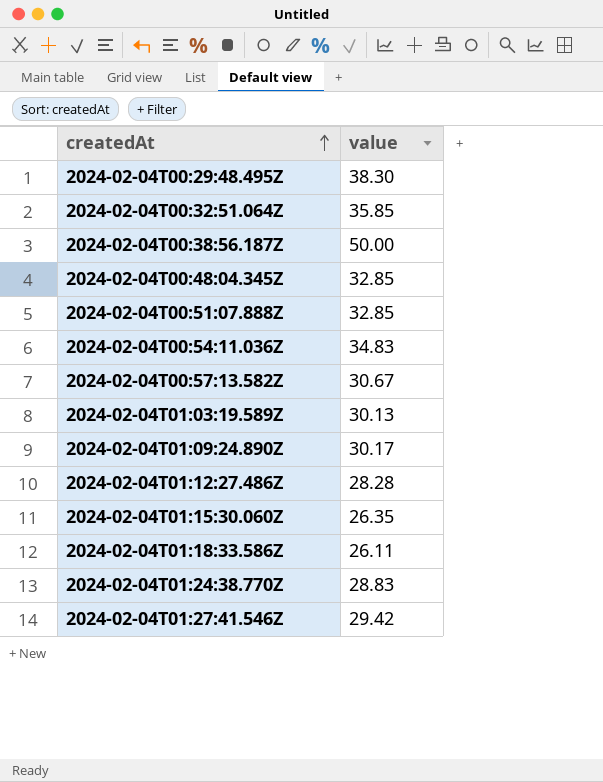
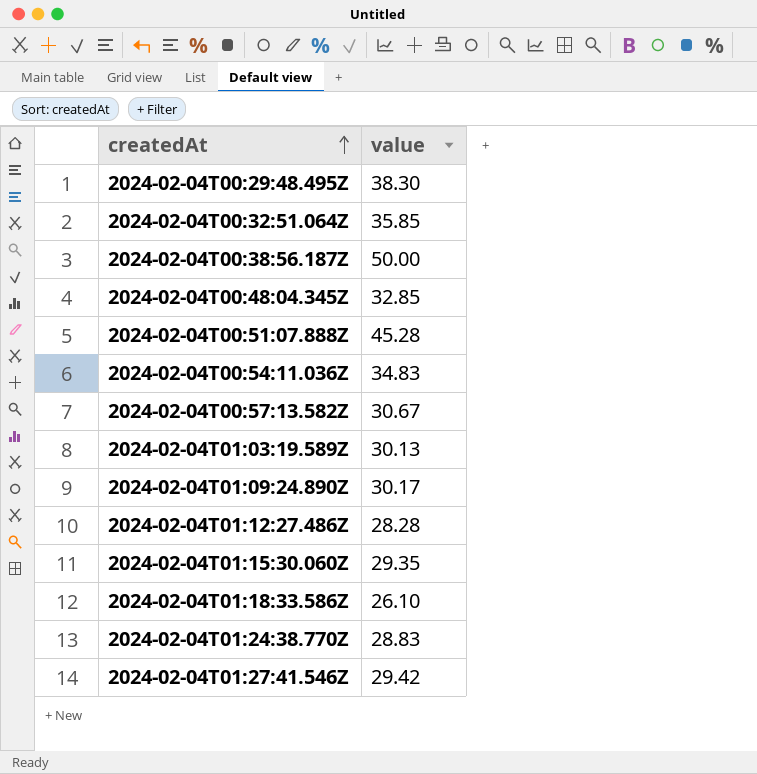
2024-02-04T00:51:07.888Z | value: 32.85 -> 45.28
2024-02-04T01:15:30.060Z | value: 26.35 -> 29.35
2024-02-04T01:18:33.586Z | value: 26.11 -> 26.10

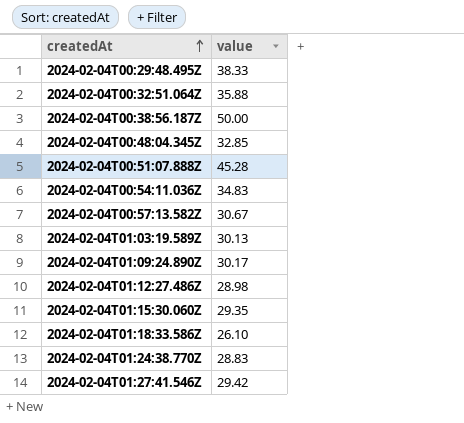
2024-02-04T00:29:48.495Z | value: 38.30 -> 38.33
2024-02-04T00:32:51.064Z | value: 35.85 -> 35.88
2024-02-04T01:12:27.486Z | value: 28.28 -> 28.98

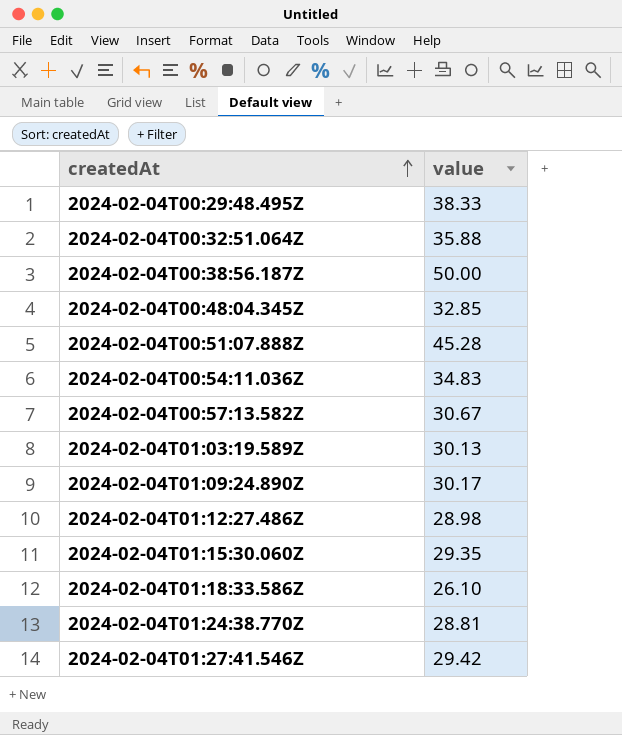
2024-02-04T01:24:38.770Z | value: 28.83 -> 28.81

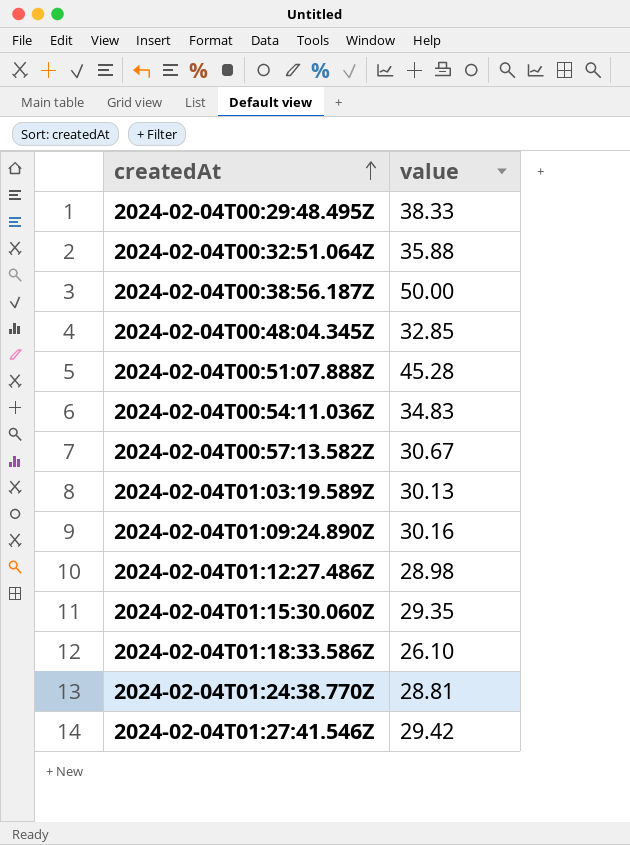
2024-02-04T01:09:24.890Z | value: 30.17 -> 30.16

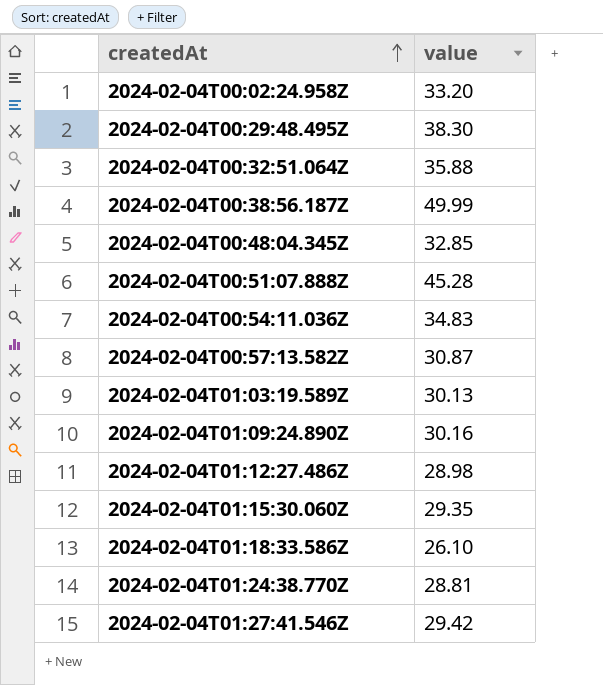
row 2024-02-04T00:02:24.958Z: none -> 33.20
2024-02-04T00:29:48.495Z | value: 38.33 -> 38.30
2024-02-04T00:38:56.187Z | value: 50.00 -> 49.99
2024-02-04T00:57:13.582Z | value: 30.67 -> 30.87

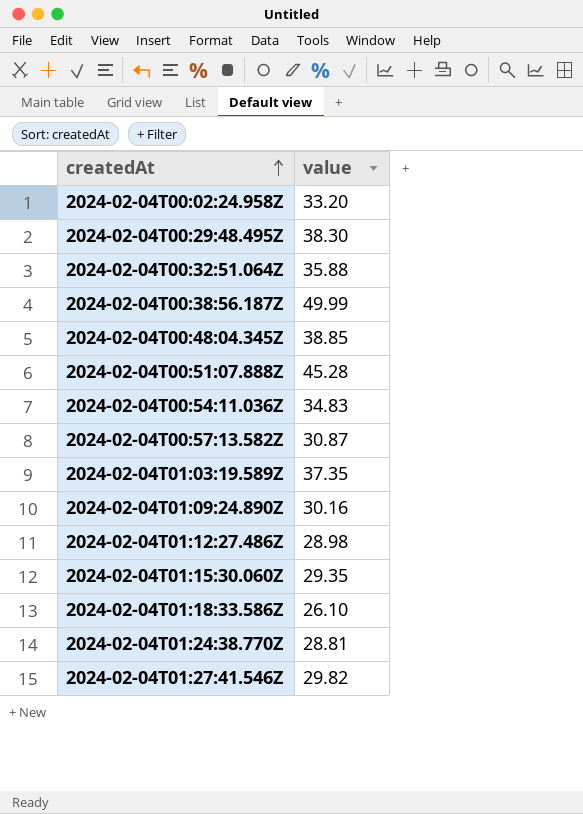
2024-02-04T00:48:04.345Z | value: 32.85 -> 38.85
2024-02-04T01:03:19.589Z | value: 30.13 -> 37.35
2024-02-04T01:27:41.546Z | value: 29.42 -> 29.82

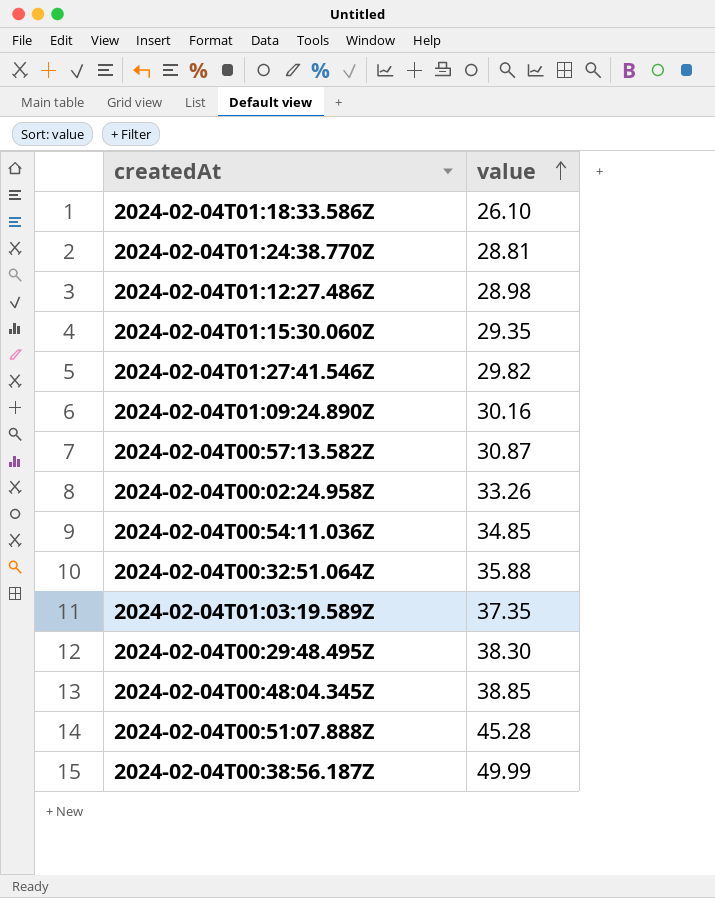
row order: createdAt ascending -> value ascending
2024-02-04T00:02:24.958Z | value: 33.20 -> 33.26
2024-02-04T00:54:11.036Z | value: 34.83 -> 34.85

